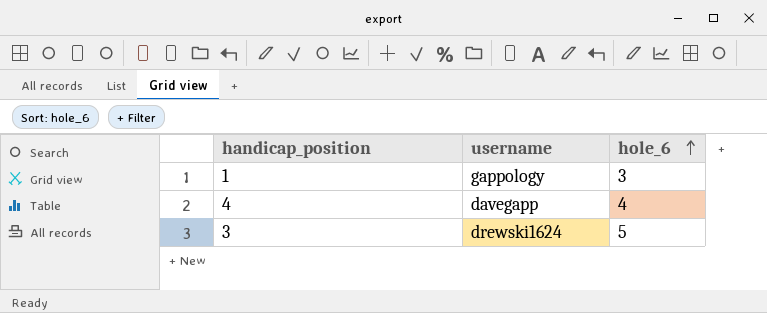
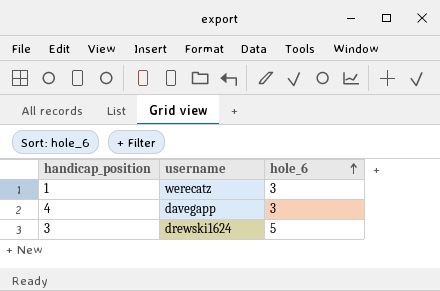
1 | username: gappology -> werecatz
4 | hole_6: 4 -> 3

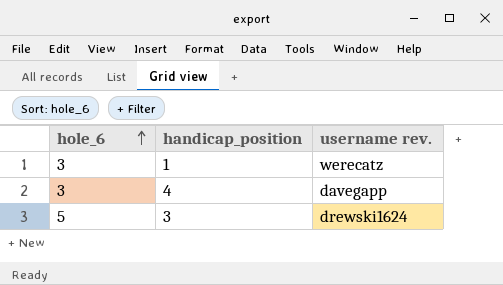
column hole_6 | position: 3 -> 1
column name: username -> username rev.

